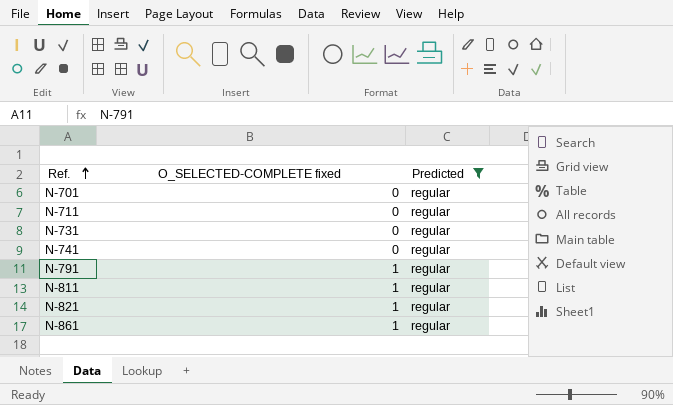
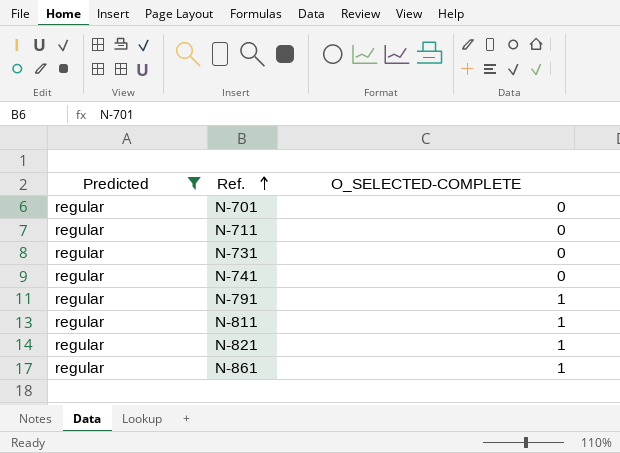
column Predicted | position: 3 -> 1
column name: O_SELECTED-COMPLETE fixed -> O_SELECTED-COMPLETE

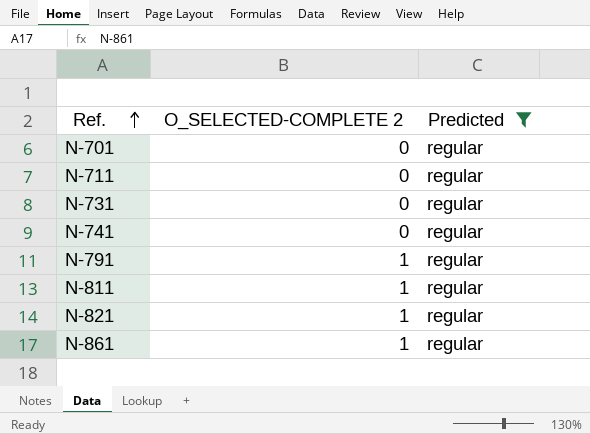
column name: O_SELECTED-COMPLETE -> O_SELECTED-COMPLETE 2
column Predicted | position: 1 -> 3

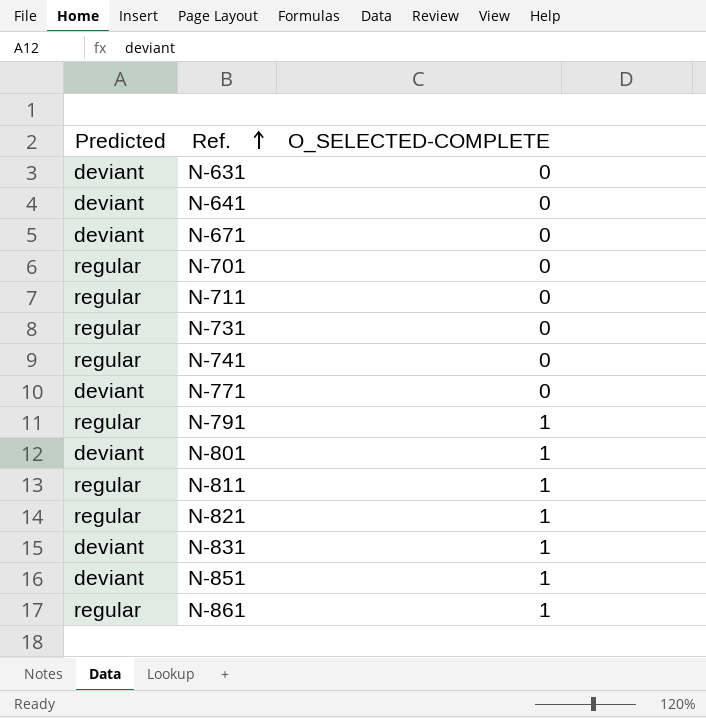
filter: Predicted = regular -> none
column Predicted | position: 3 -> 1
column name: O_SELECTED-COMPLETE 2 -> O_SELECTED-COMPLETE

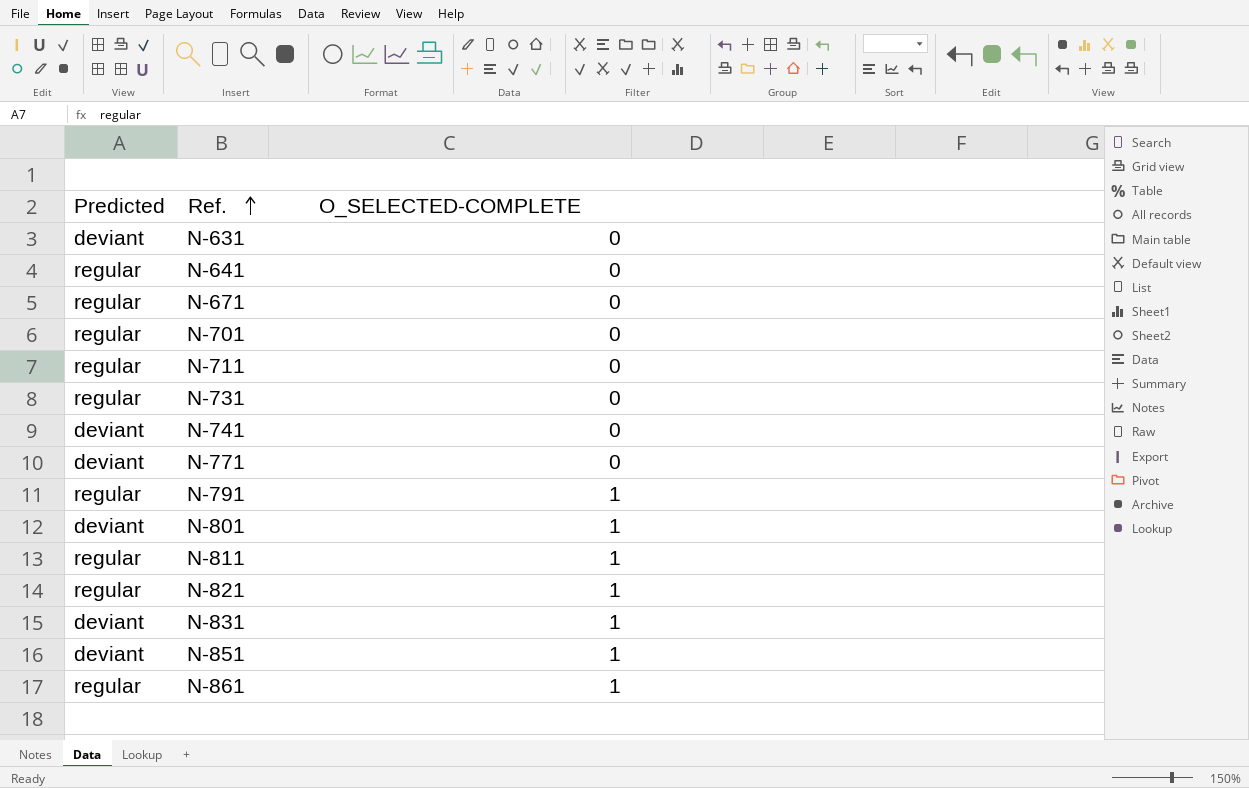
N-641 | Predicted: deviant -> regular
N-671 | Predicted: deviant -> regular
N-741 | Predicted: regular -> deviant

